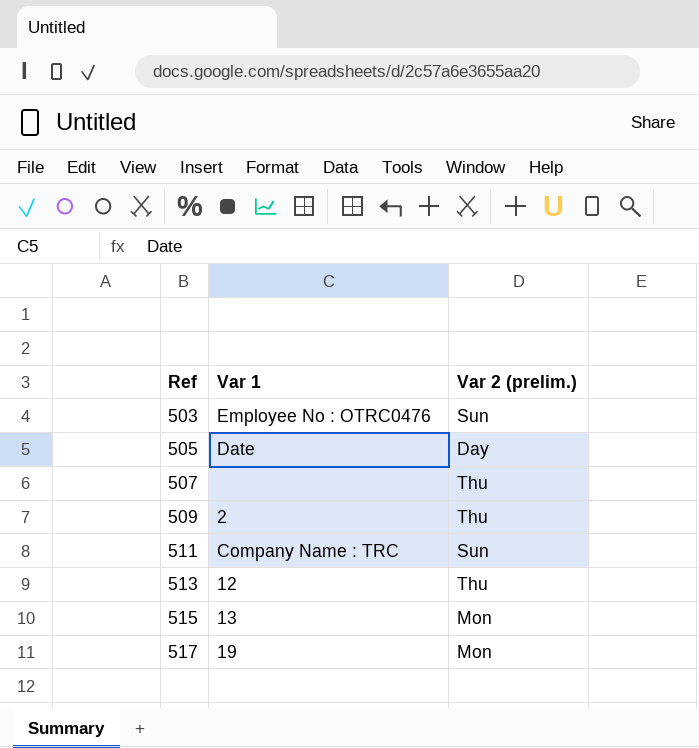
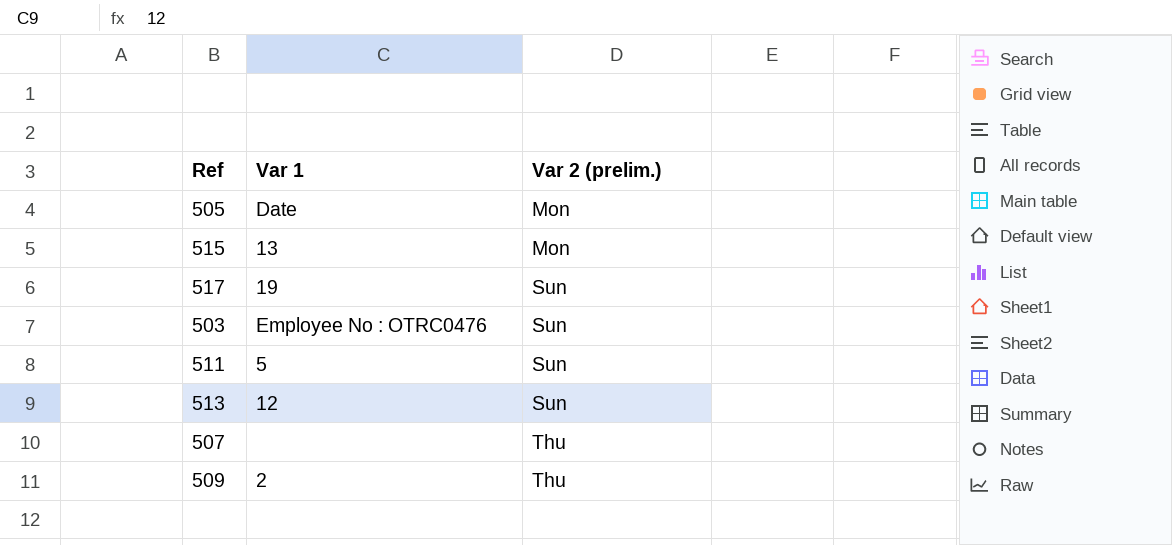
row order: Ref ascending -> Var 2 (prelim.) ascending
505 | Var 2 (prelim.): Day -> Mon
517 | Var 2 (prelim.): Mon -> Sun
511 | Var 1: Company Name : TRC -> 5
513 | Var 2 (prelim.): Thu -> Sun

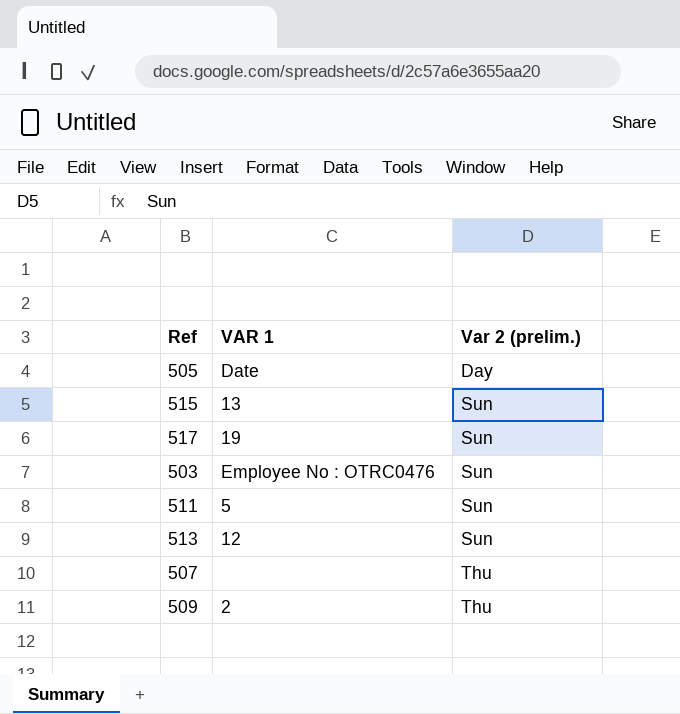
column name: Var 1 -> VAR 1
505 | Var 2 (prelim.): Mon -> Day
515 | Var 2 (prelim.): Mon -> Sun

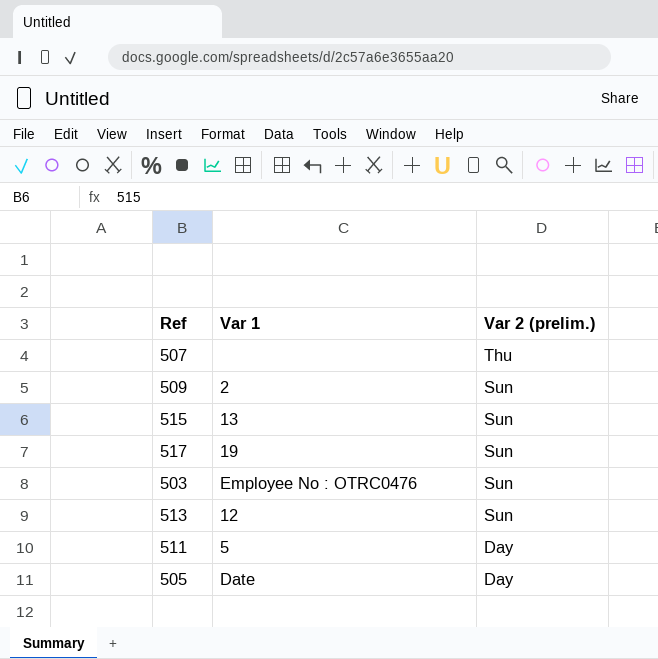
row order: Var 2 (prelim.) ascending -> Var 2 (prelim.) descending
column name: VAR 1 -> Var 1
509 | Var 2 (prelim.): Thu -> Sun
511 | Var 2 (prelim.): Sun -> Day

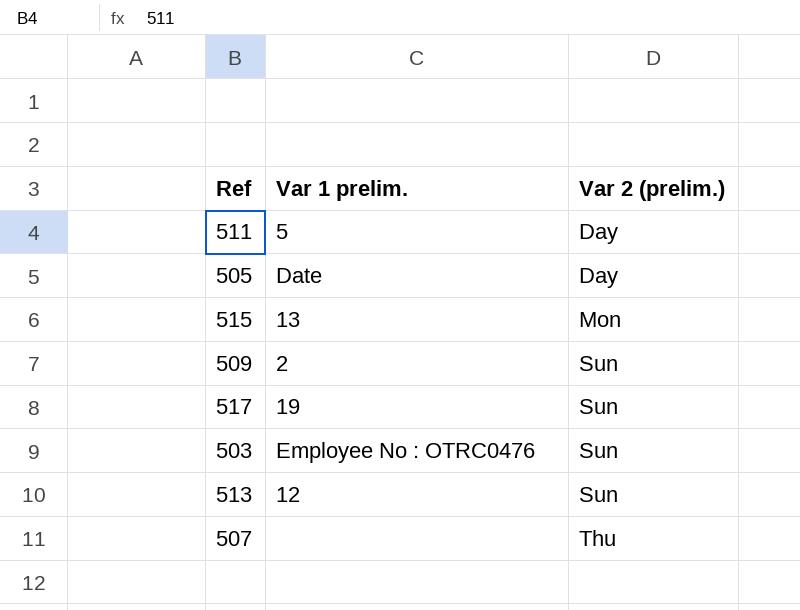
row order: Var 2 (prelim.) descending -> Var 2 (prelim.) ascending
column name: Var 1 -> Var 1 prelim.
515 | Var 2 (prelim.): Sun -> Mon

